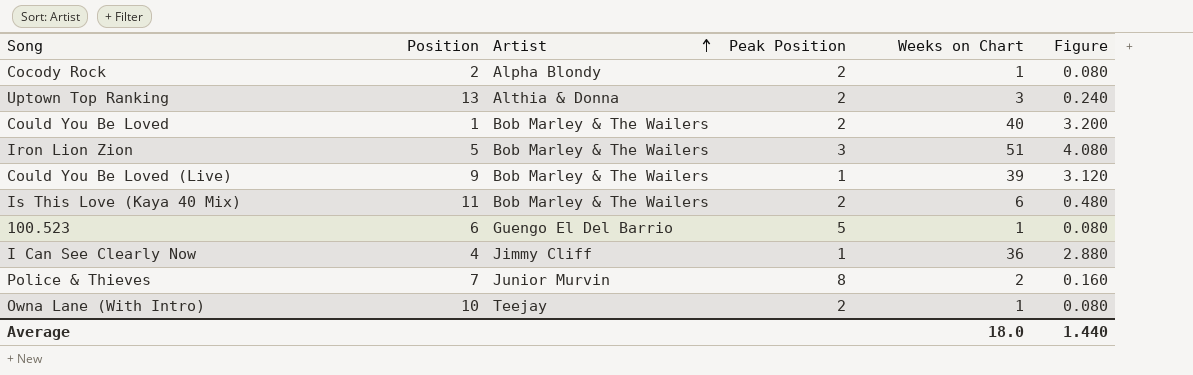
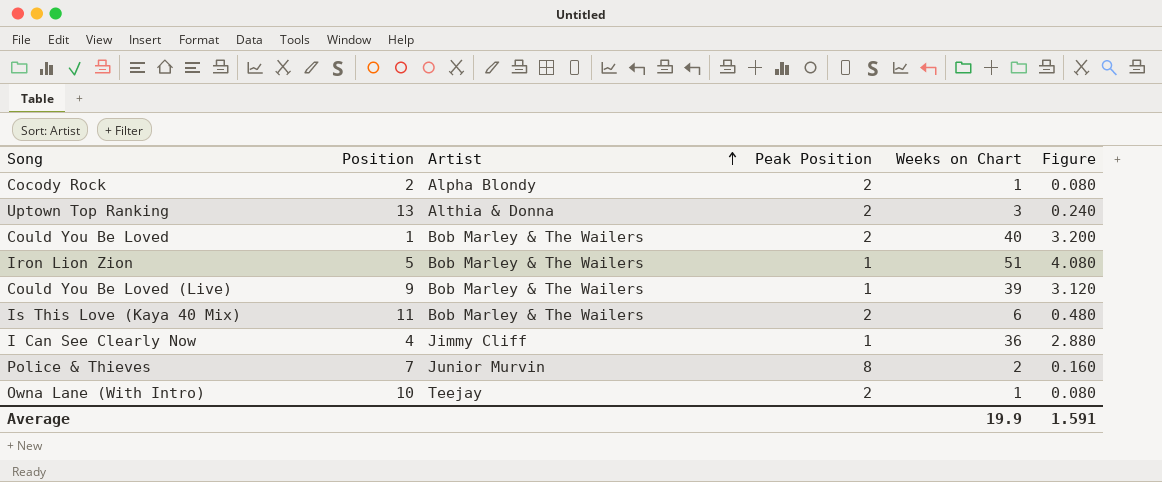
row 100.523: 6 | Guengo El Del Barrio | 5 | 1 | 0.080 -> none
Iron Lion Zion | Peak Position: 3 -> 1
Average | Weeks on Chart: 18.0 -> 19.9
Average | Figure: 1.440 -> 1.591

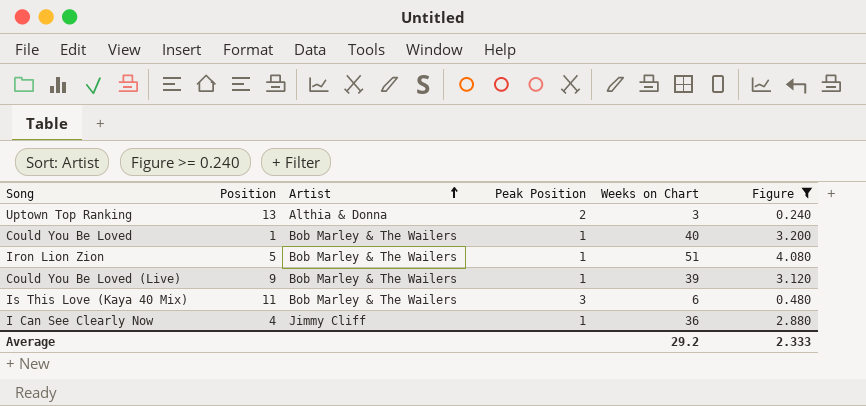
filter: none -> Figure >= 0.240
Could You Be Loved | Peak Position: 2 -> 1
Is This Love (Kaya 40 Mix) | Peak Position: 2 -> 3
Average | Weeks on Chart: 19.9 -> 29.2
Average | Figure: 1.591 -> 2.333

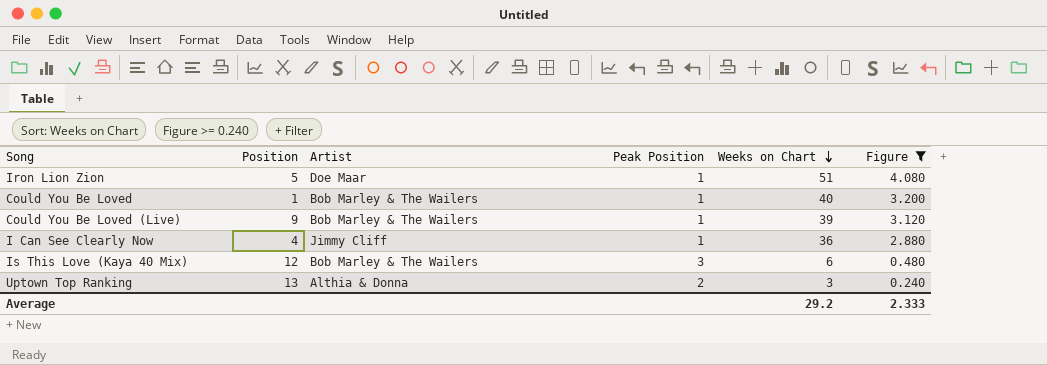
row order: Artist ascending -> Weeks on Chart descending
Iron Lion Zion | Artist: Bob Marley & The Wailers -> Doe Maar
Is This Love (Kaya 40 Mix) | Position: 11 -> 12

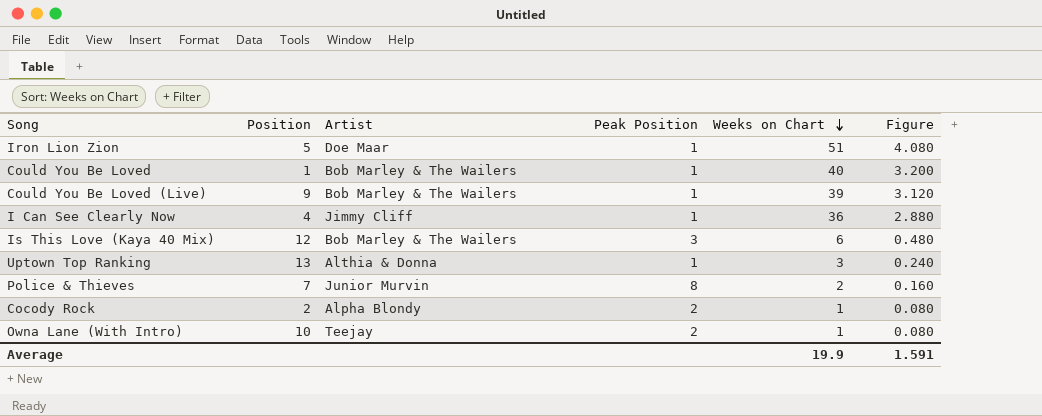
filter: Figure >= 0.240 -> none
Uptown Top Ranking | Peak Position: 2 -> 1
Average | Weeks on Chart: 29.2 -> 19.9
Average | Figure: 2.333 -> 1.591

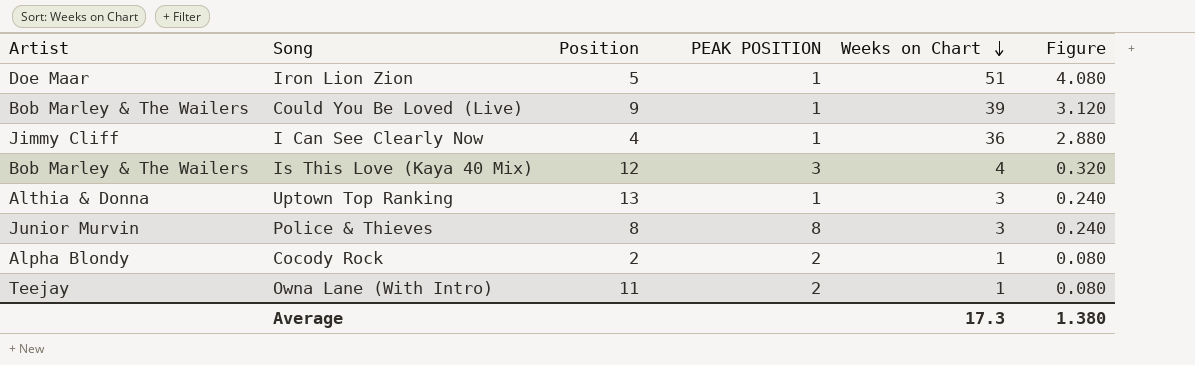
column Artist | position: 3 -> 1
column name: Peak Position -> PEAK POSITION
row Could You Be Loved: 1 | Bob Marley & The Wailers | 1 | 40 | 3.200 -> none
Is This Love (Kaya 40 Mix) | Weeks on Chart: 6 -> 4
Is This Love (Kaya 40 Mix) | Figure: 0.480 -> 0.320
Police & Thieves | Position: 7 -> 8
Police & Thieves | Weeks on Chart: 2 -> 3
Police & Thieves | Figure: 0.160 -> 0.240
Owna Lane (With Intro) | Position: 10 -> 11
Average | Weeks on Chart: 19.9 -> 17.3
Average | Figure: 1.591 -> 1.380

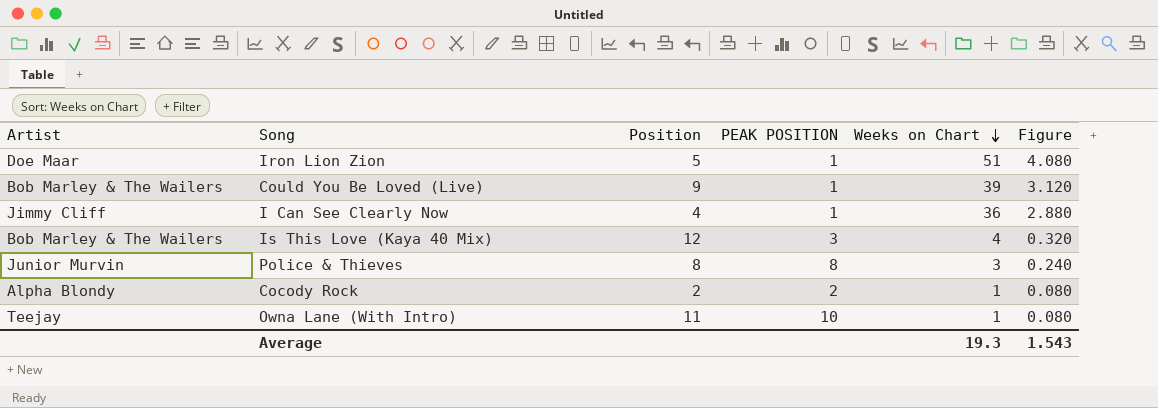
row Uptown Top Ranking: Althia & Donna | 13 | 1 | 3 | 0.240 -> none
Owna Lane (With Intro) | PEAK POSITION: 2 -> 10
Average | Weeks on Chart: 17.3 -> 19.3
Average | Figure: 1.380 -> 1.543

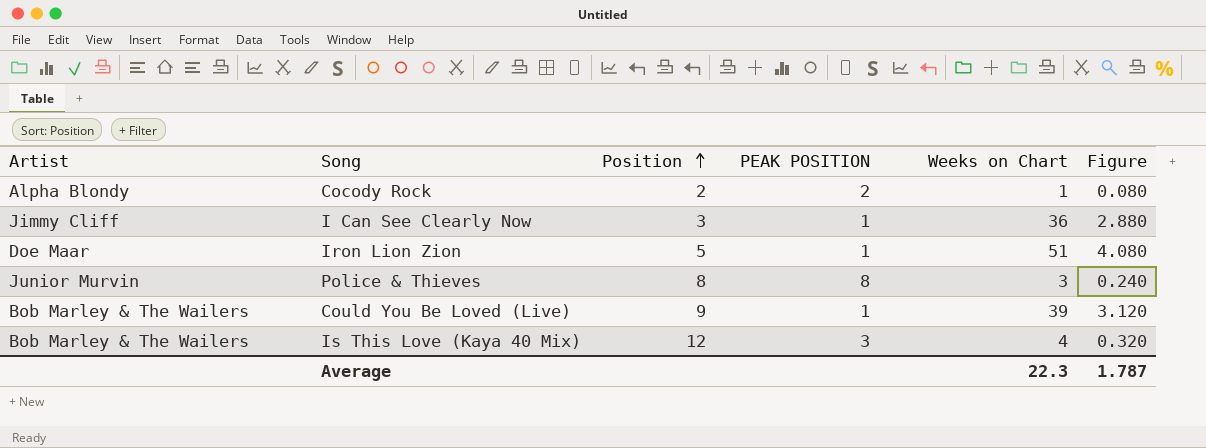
row order: Weeks on Chart descending -> Position ascending
row Owna Lane (With Intro): Teejay | 11 | 10 | 1 | 0.080 -> none
I Can See Clearly Now | Position: 4 -> 3
Average | Weeks on Chart: 19.3 -> 22.3
Average | Figure: 1.543 -> 1.787

